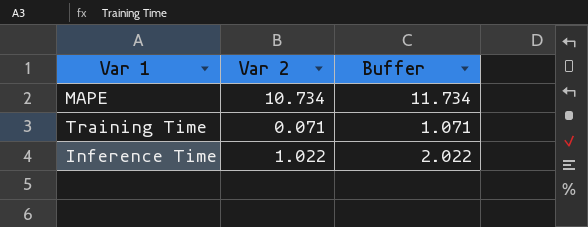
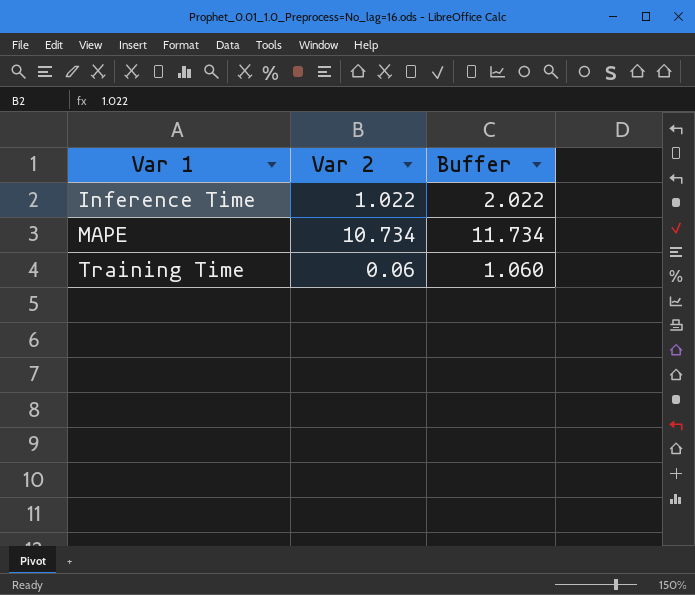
row order: none -> Var 1 ascending
Training Time | Var 2: 0.071 -> 0.06
Training Time | Buffer: 1.071 -> 1.060

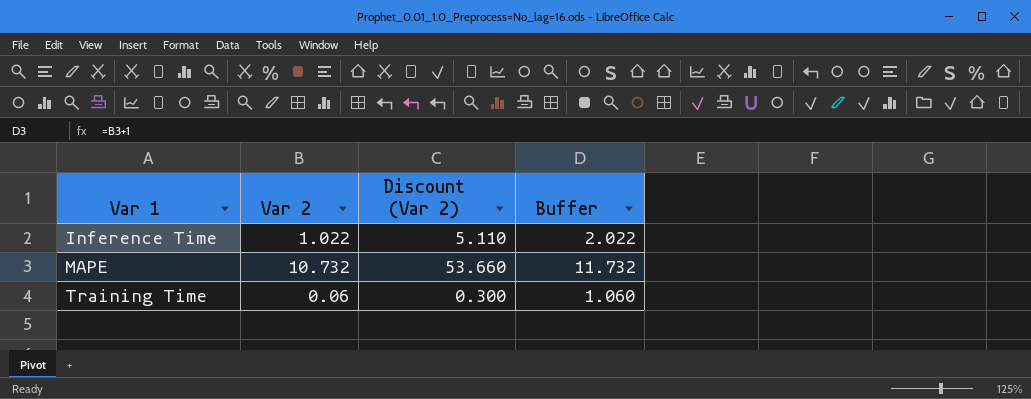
column Discount (Var 2) | formula: none -> [Var 2] * 5
MAPE | Var 2: 10.734 -> 10.732
MAPE | Buffer: 11.734 -> 11.732

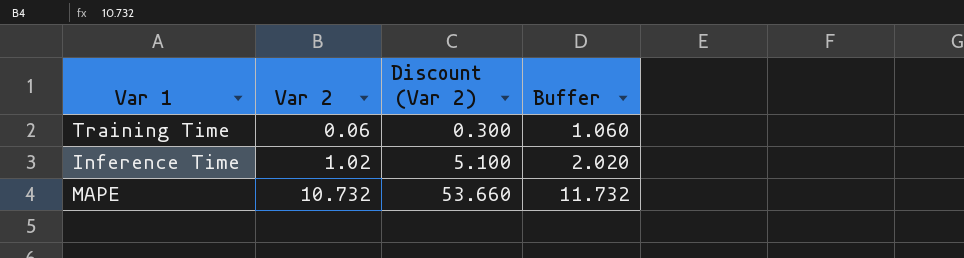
row order: Var 1 ascending -> Var 2 ascending
Inference Time | Var 2: 1.022 -> 1.02
Inference Time | Discount (Var 2): 5.110 -> 5.100
Inference Time | Buffer: 2.022 -> 2.020

